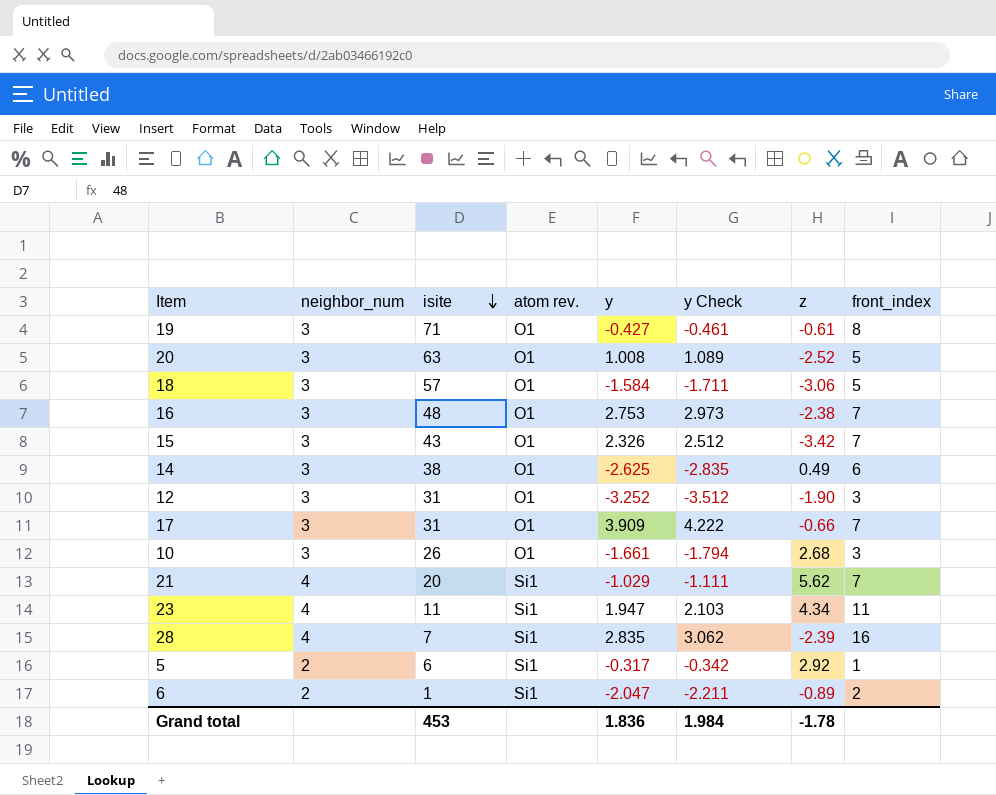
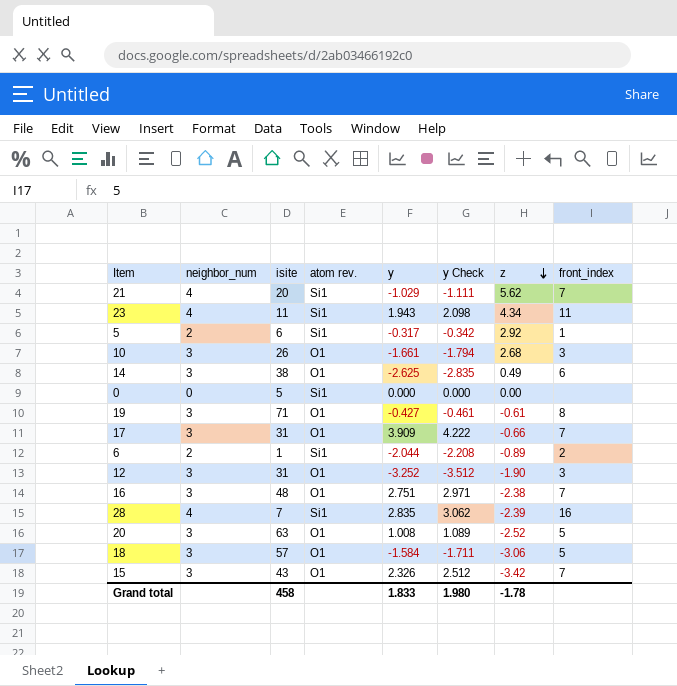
row order: isite descending -> z descending
23 | y: 1.947 -> 1.943
23 | y Check: 2.103 -> 2.098
row 0: none -> 0 | 5 | Si1 | 0.000 | 0.000 | 0.00 | none
6 | y: -2.047 -> -2.044
6 | y Check: -2.211 -> -2.208
16 | y: 2.753 -> 2.751
16 | y Check: 2.973 -> 2.971
Grand total | isite: 453 -> 458
Grand total | y: 1.836 -> 1.833
Grand total | y Check: 1.984 -> 1.980

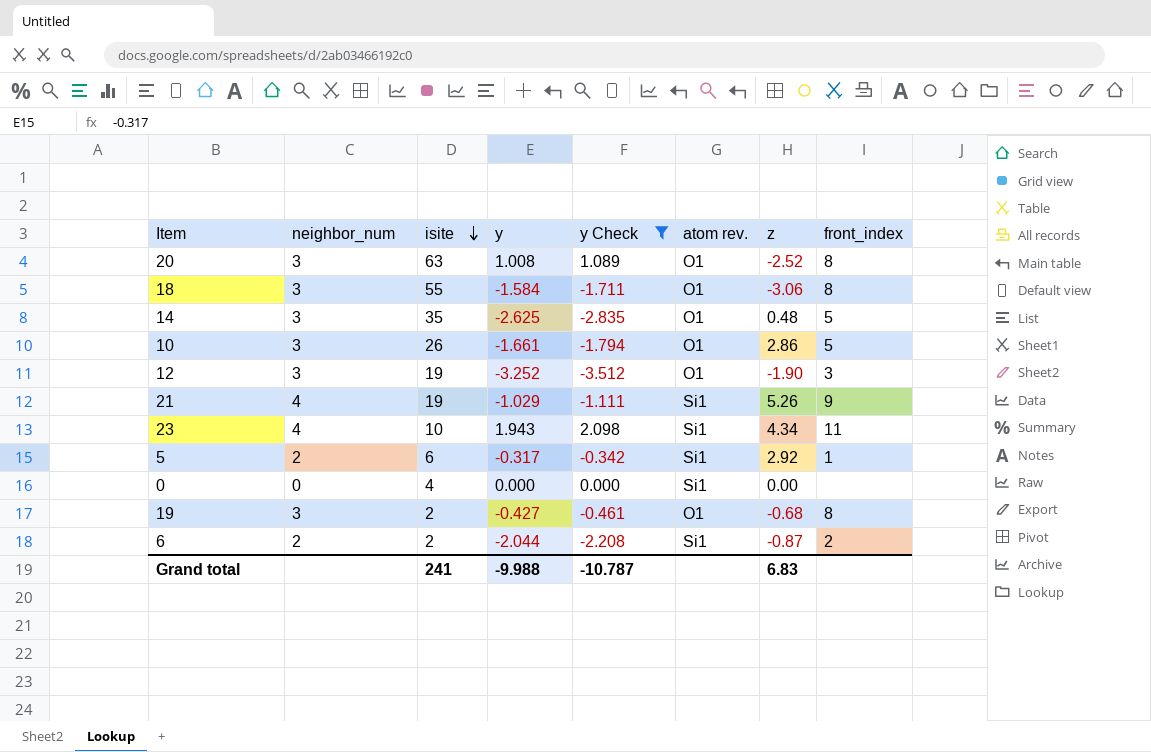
filter: none -> y Check <= 2.098
row order: z descending -> isite descending
column atom rev. | position: 4 -> 6
20 | front_index: 5 -> 8
18 | isite: 57 -> 55
18 | front_index: 5 -> 8
14 | isite: 38 -> 35
14 | z: 0.49 -> 0.48
14 | front_index: 6 -> 5
10 | z: 2.68 -> 2.86
10 | front_index: 3 -> 5
12 | isite: 31 -> 19
21 | isite: 20 -> 19
21 | z: 5.62 -> 5.26
21 | front_index: 7 -> 9
23 | isite: 11 -> 10
0 | isite: 5 -> 4
19 | isite: 71 -> 2
19 | z: -0.61 -> -0.68
6 | isite: 1 -> 2
6 | z: -0.89 -> -0.87
Grand total | isite: 458 -> 241
Grand total | y: 1.833 -> -9.988
Grand total | y Check: 1.980 -> -10.787
Grand total | z: -1.78 -> 6.83

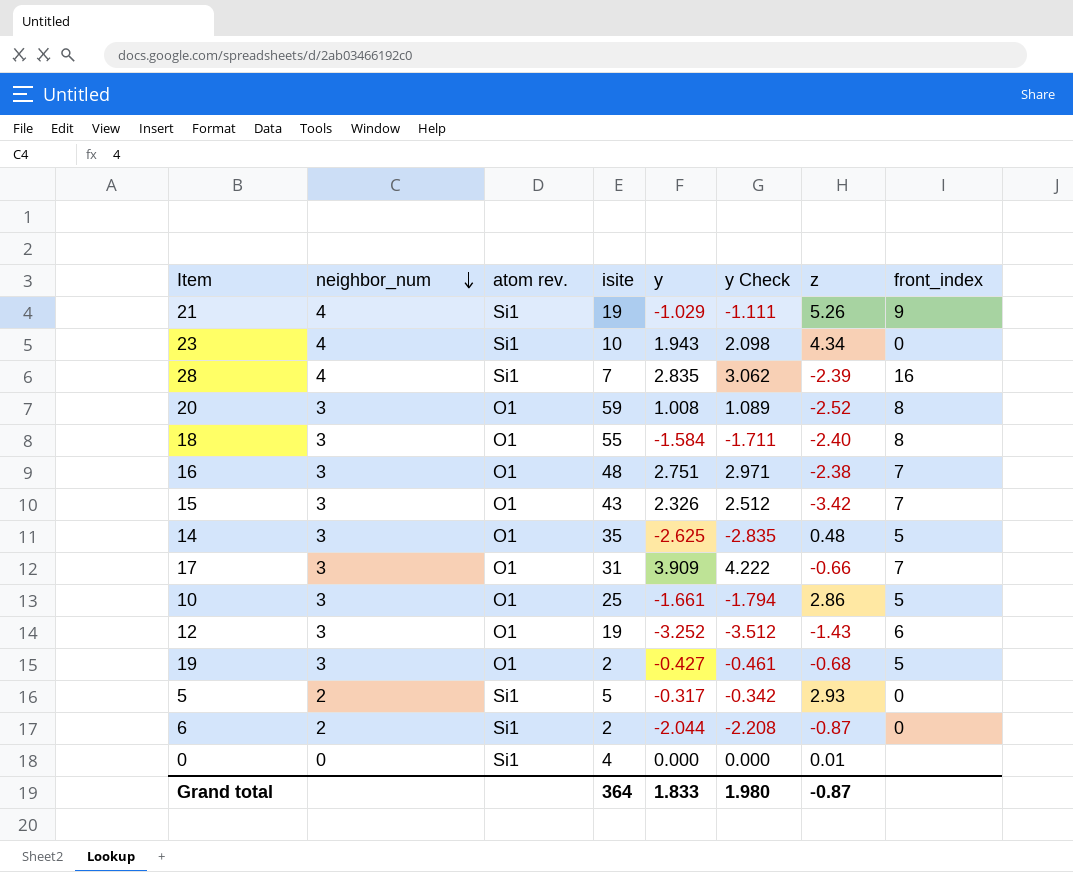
filter: y Check <= 2.098 -> none
row order: isite descending -> neighbor_num descending
column atom rev. | position: 6 -> 3
23 | front_index: 11 -> 0
20 | isite: 63 -> 59
18 | z: -3.06 -> -2.40
10 | isite: 26 -> 25
12 | z: -1.90 -> -1.43
12 | front_index: 3 -> 6
19 | front_index: 8 -> 5
5 | isite: 6 -> 5
5 | z: 2.92 -> 2.93
5 | front_index: 1 -> 0
6 | front_index: 2 -> 0
0 | z: 0.00 -> 0.01
Grand total | isite: 241 -> 364
Grand total | y: -9.988 -> 1.833
Grand total | y Check: -10.787 -> 1.980
Grand total | z: 6.83 -> -0.87

